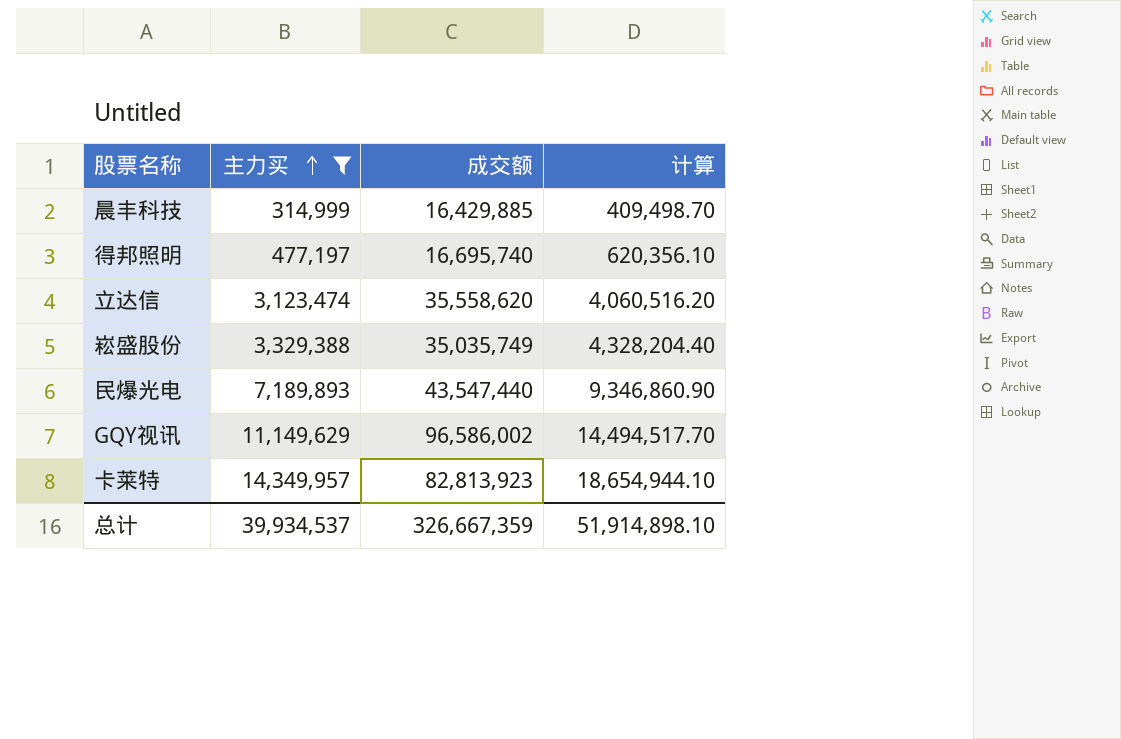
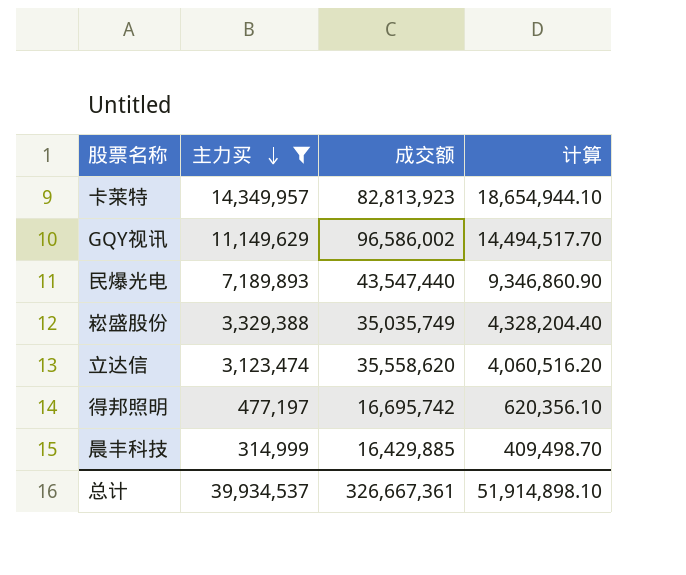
row order: 主力买 ascending -> 主力买 descending
得邦照明 | 成交额: 16,695,740 -> 16,695,742
总计 | 成交额: 326,667,359 -> 326,667,361

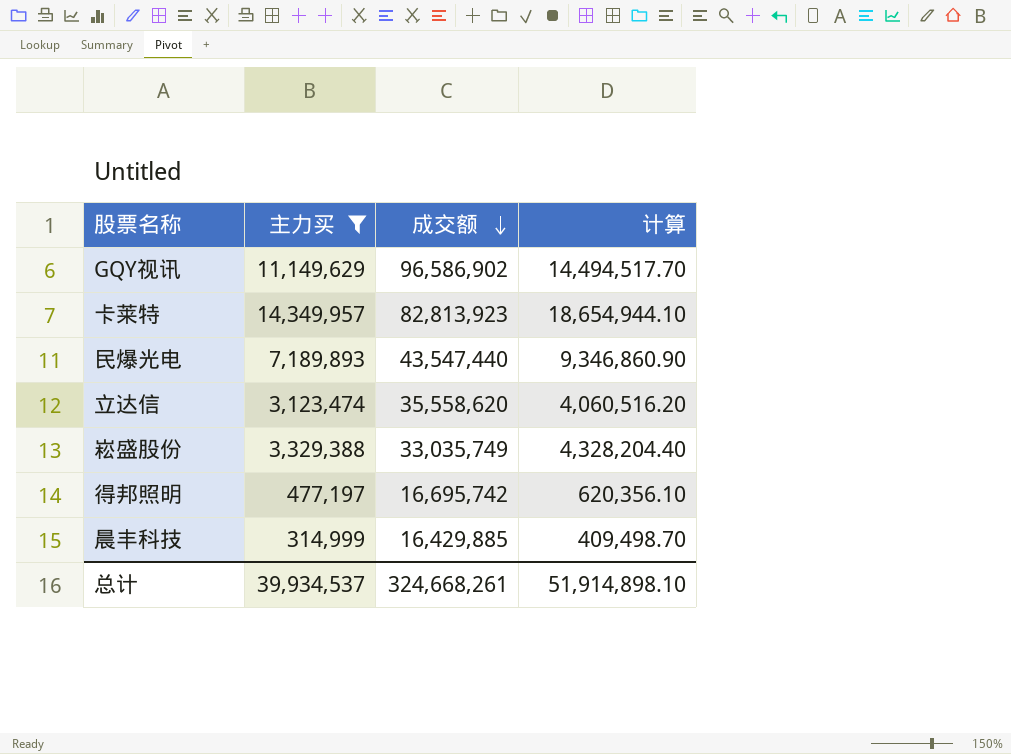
row order: 主力买 descending -> 成交额 descending
GQY视讯 | 成交额: 96,586,002 -> 96,586,902
崧盛股份 | 成交额: 35,035,749 -> 33,035,749
总计 | 成交额: 326,667,361 -> 324,668,261

